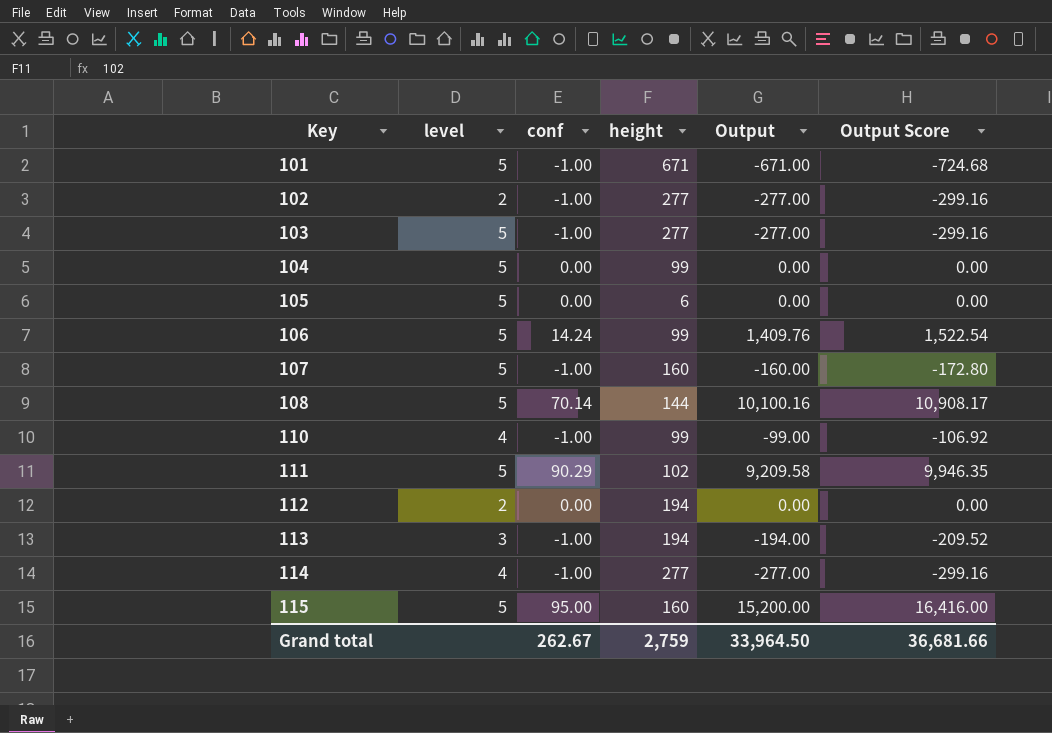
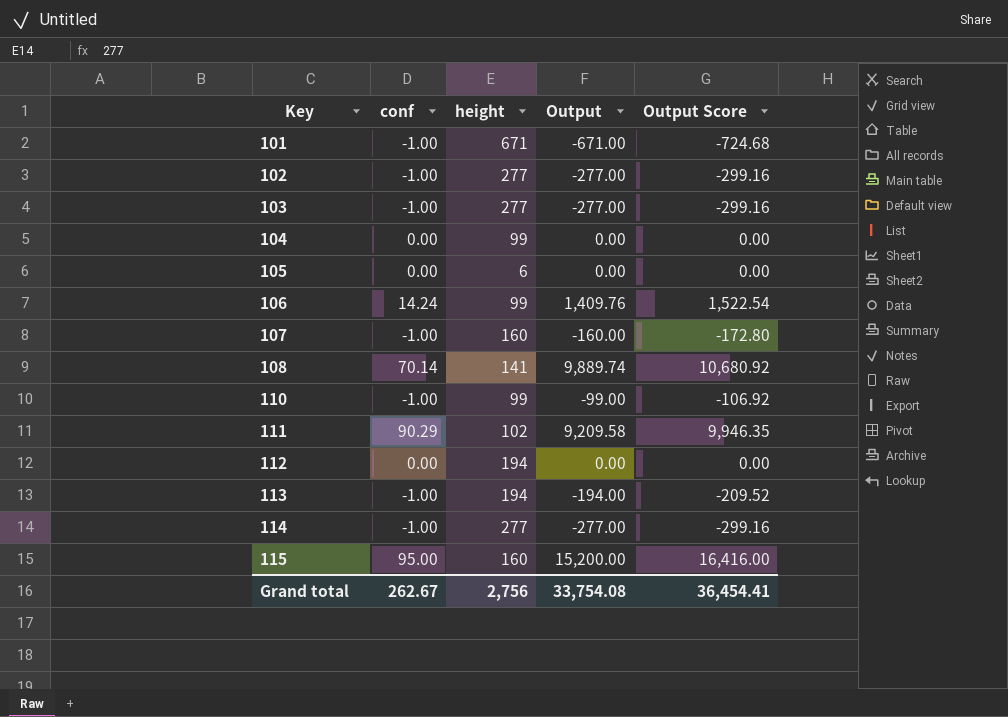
column level | position: 2 -> none
108 | height: 144 -> 141
108 | Output: 10,100.16 -> 9,889.74
108 | Output Score: 10,908.17 -> 10,680.92
Grand total | height: 2,759 -> 2,756
Grand total | Output: 33,964.50 -> 33,754.08
Grand total | Output Score: 36,681.66 -> 36,454.41

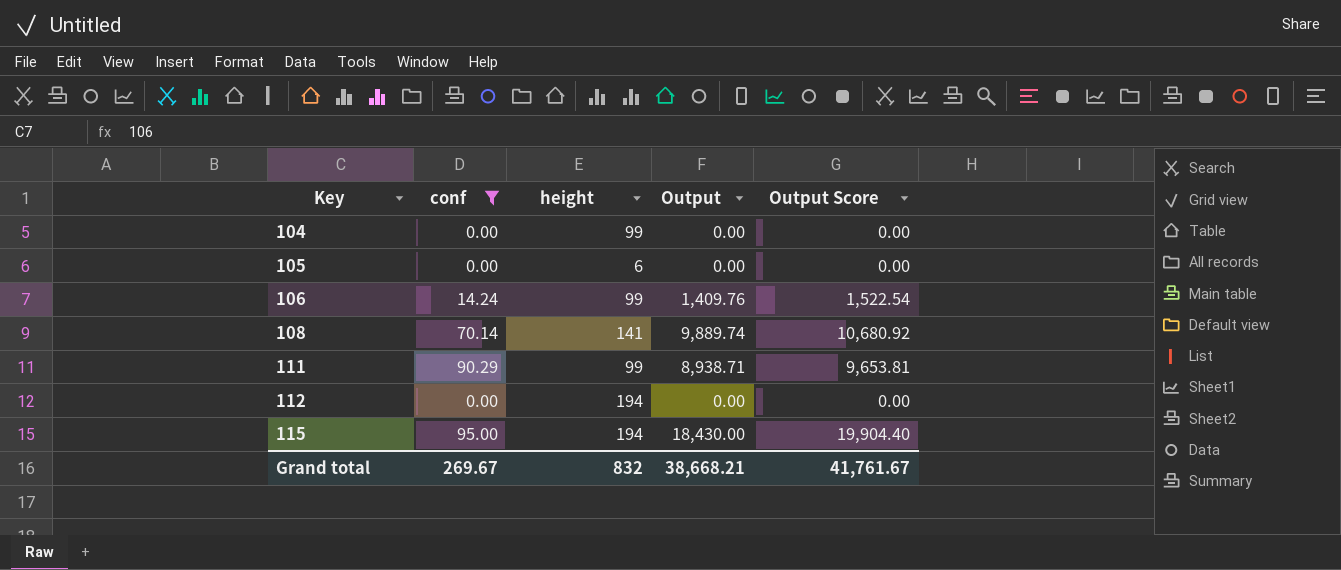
filter: none -> conf != -1.00
111 | height: 102 -> 99
111 | Output: 9,209.58 -> 8,938.71
111 | Output Score: 9,946.35 -> 9,653.81
115 | height: 160 -> 194
115 | Output: 15,200.00 -> 18,430.00
115 | Output Score: 16,416.00 -> 19,904.40
Grand total | conf: 262.67 -> 269.67
Grand total | height: 2,756 -> 832
Grand total | Output: 33,754.08 -> 38,668.21
Grand total | Output Score: 36,454.41 -> 41,761.67

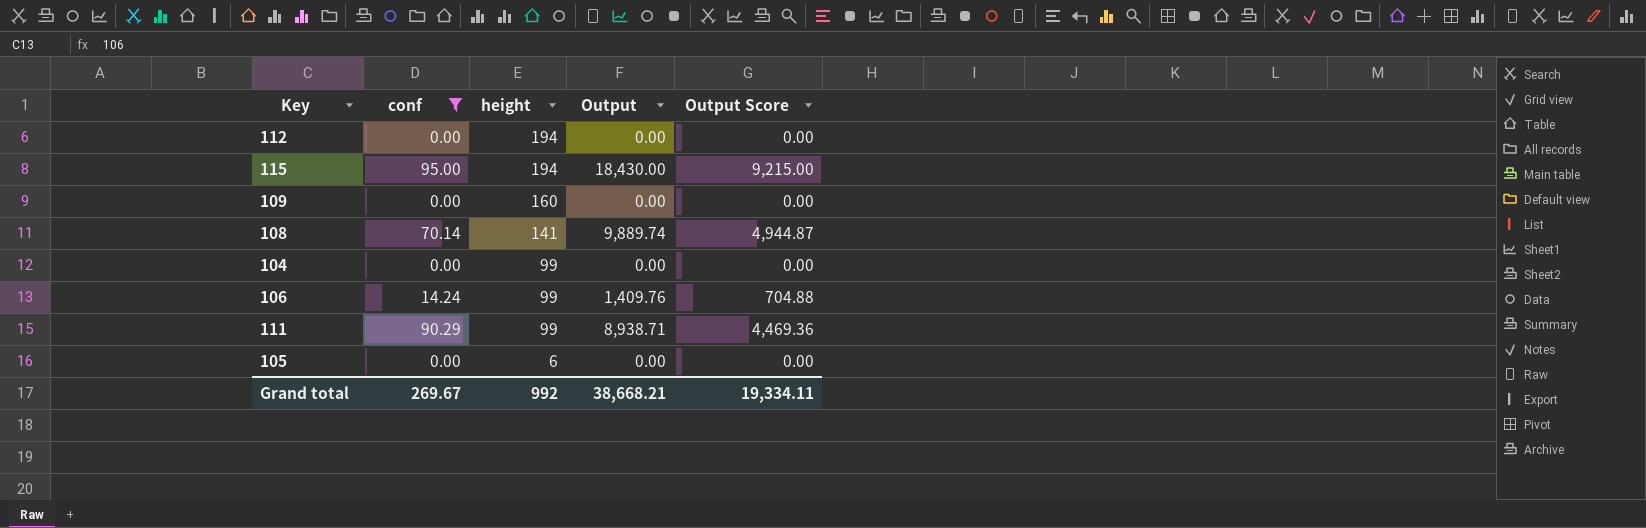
row order: Key ascending -> height descending
column Output Score | formula: [Output] * 1.08 -> [Output] * 0.5
row 109: none -> 0.00 | 160 | 0.00 | 0.00
Grand total | height: 832 -> 992
Grand total | Output Score: 41,761.67 -> 19,334.11

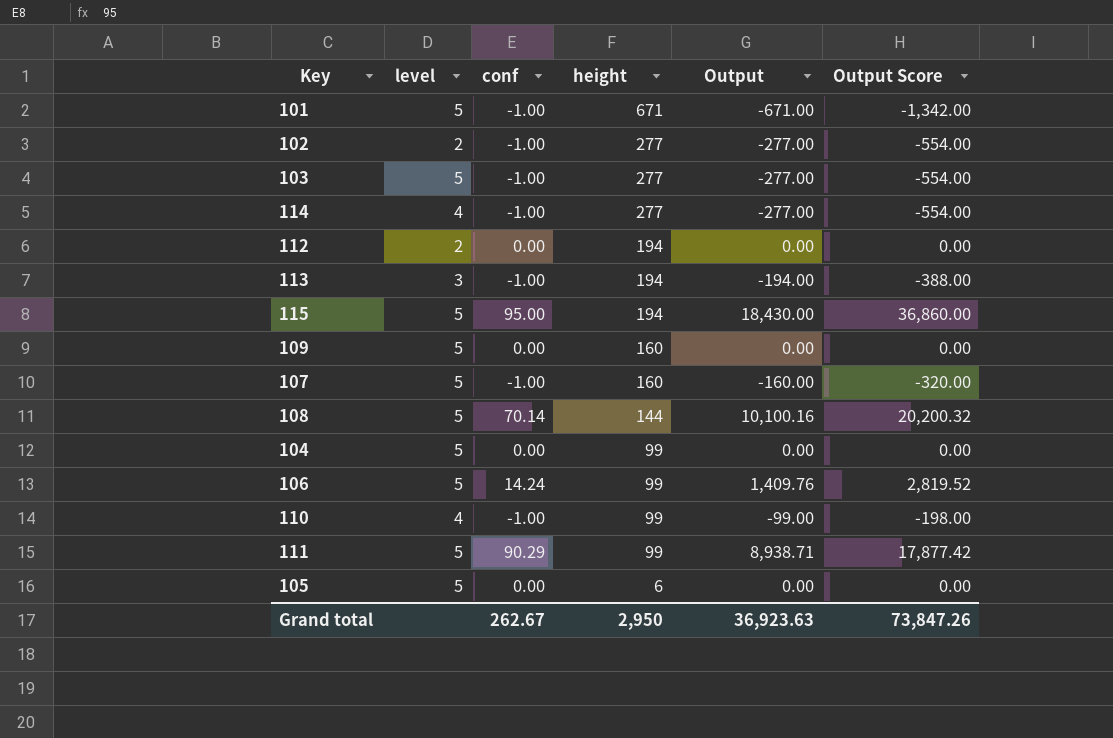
filter: conf != -1.00 -> none
column level | position: none -> 2
column Output Score | formula: [Output] * 0.5 -> [Output] * 2
108 | height: 141 -> 144
108 | Output: 9,889.74 -> 10,100.16
Grand total | conf: 269.67 -> 262.67
Grand total | height: 992 -> 2,950
Grand total | Output: 38,668.21 -> 36,923.63
Grand total | Output Score: 19,334.11 -> 73,847.26

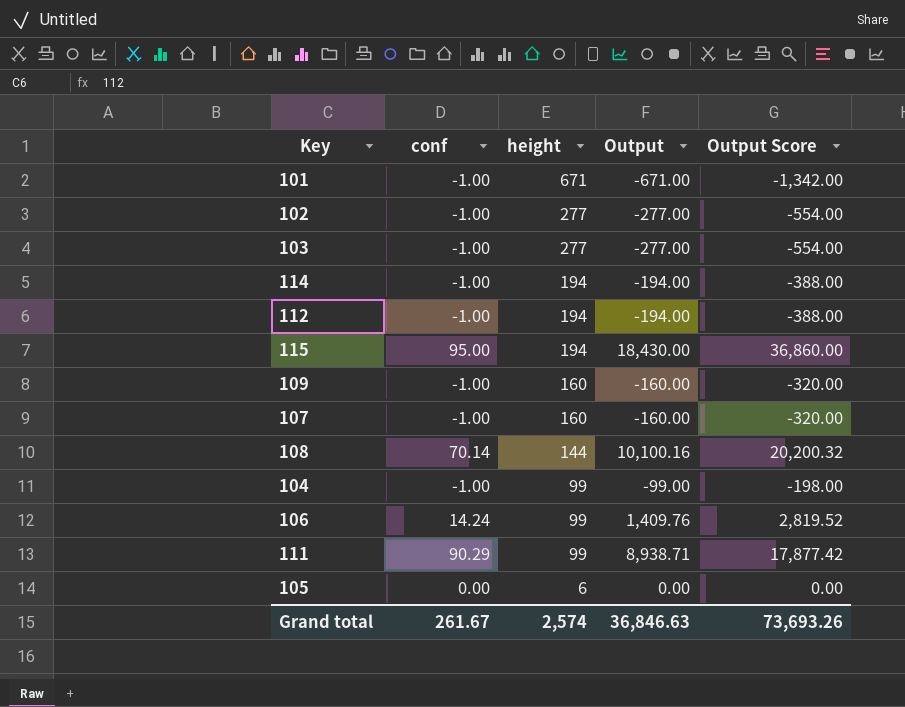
column level | position: 2 -> none
row 113: 3 | -1.00 | 194 | -194.00 | -388.00 -> none
row 110: 4 | -1.00 | 99 | -99.00 | -198.00 -> none
114 | height: 277 -> 194
114 | Output: -277.00 -> -194.00
114 | Output Score: -554.00 -> -388.00
112 | conf: 0.00 -> -1.00
112 | Output: 0.00 -> -194.00
112 | Output Score: 0.00 -> -388.00
109 | conf: 0.00 -> -1.00
109 | Output: 0.00 -> -160.00
109 | Output Score: 0.00 -> -320.00
104 | conf: 0.00 -> -1.00
104 | Output: 0.00 -> -99.00
104 | Output Score: 0.00 -> -198.00
Grand total | conf: 262.67 -> 261.67
Grand total | height: 2,950 -> 2,574
Grand total | Output: 36,923.63 -> 36,846.63
Grand total | Output Score: 73,847.26 -> 73,693.26

